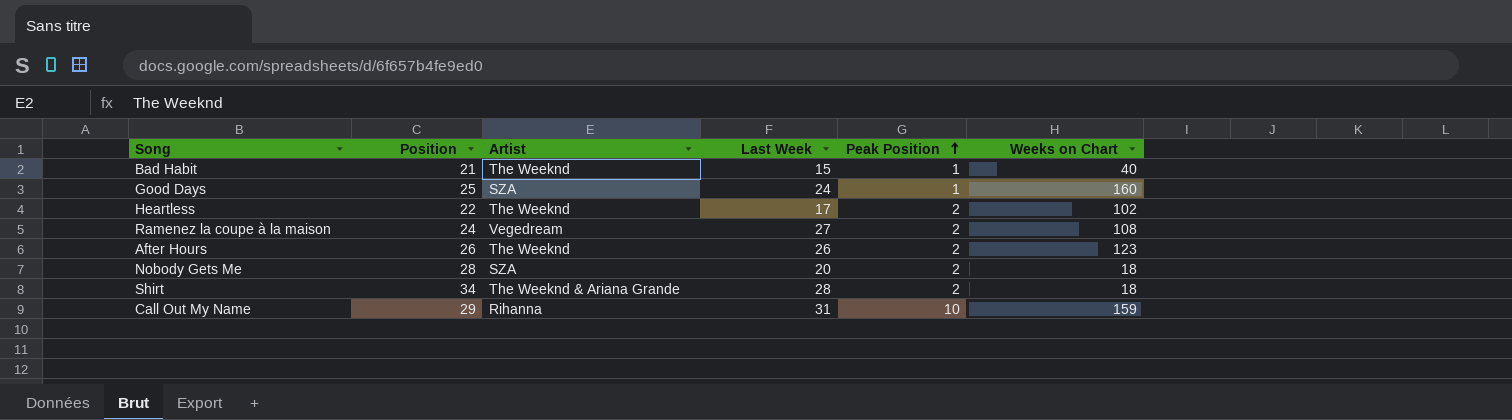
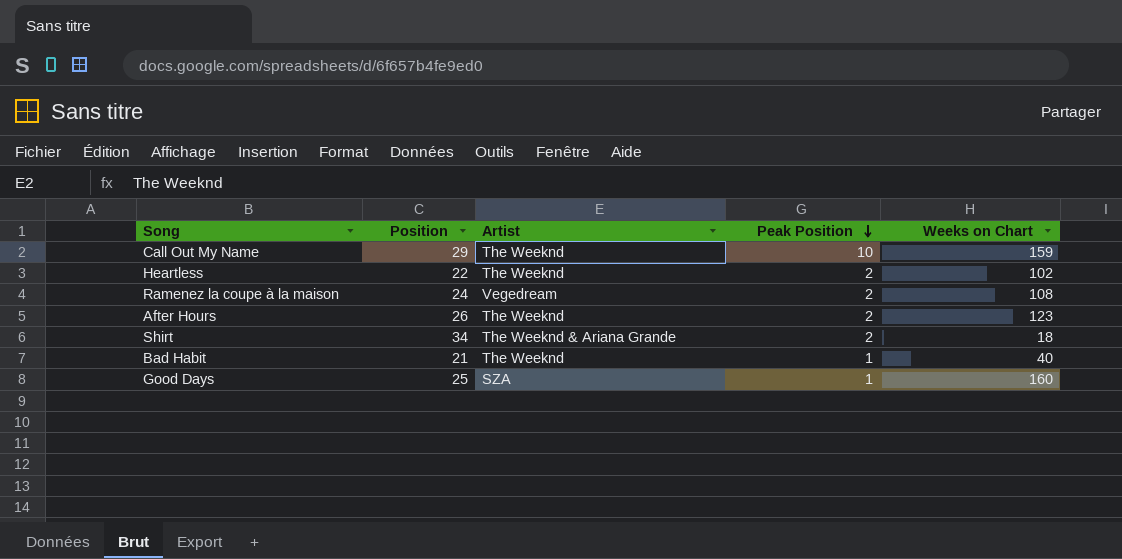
row order: Peak Position ascending -> Peak Position descending
column Last Week | position: 4 -> none
row Nobody Gets Me: 28 | SZA | 20 | 2 | 18 -> none
Call Out My Name | Artist: Rihanna -> The Weeknd

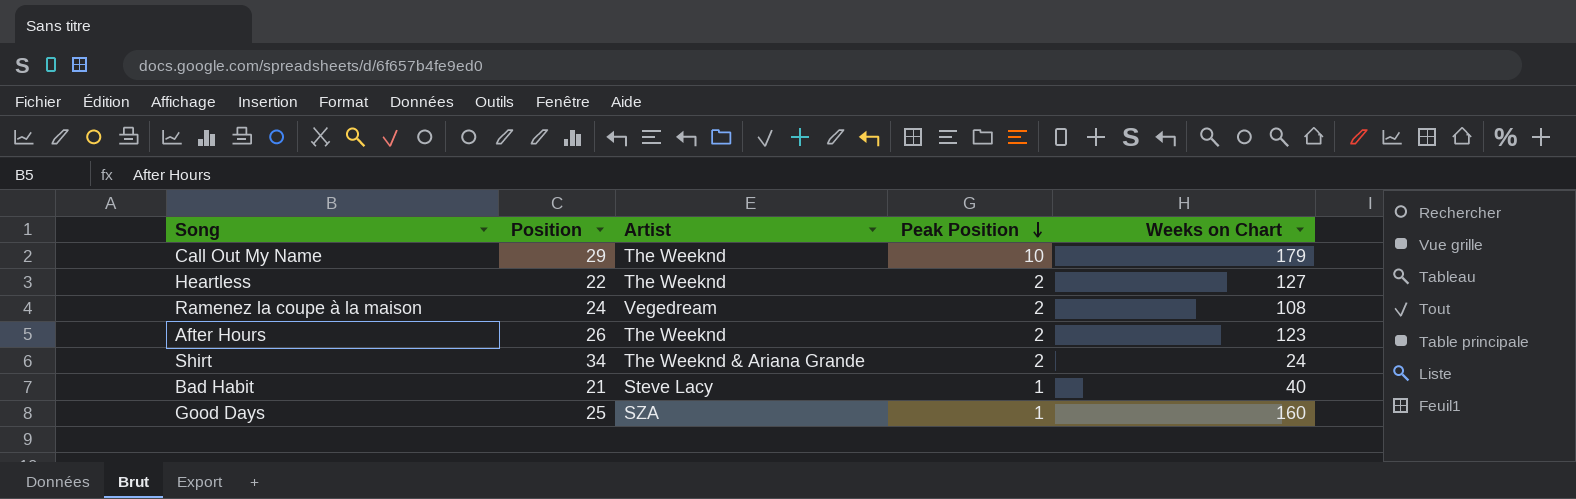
Call Out My Name | Weeks on Chart: 159 -> 179
Heartless | Weeks on Chart: 102 -> 127
Shirt | Weeks on Chart: 18 -> 24
Bad Habit | Artist: The Weeknd -> Steve Lacy

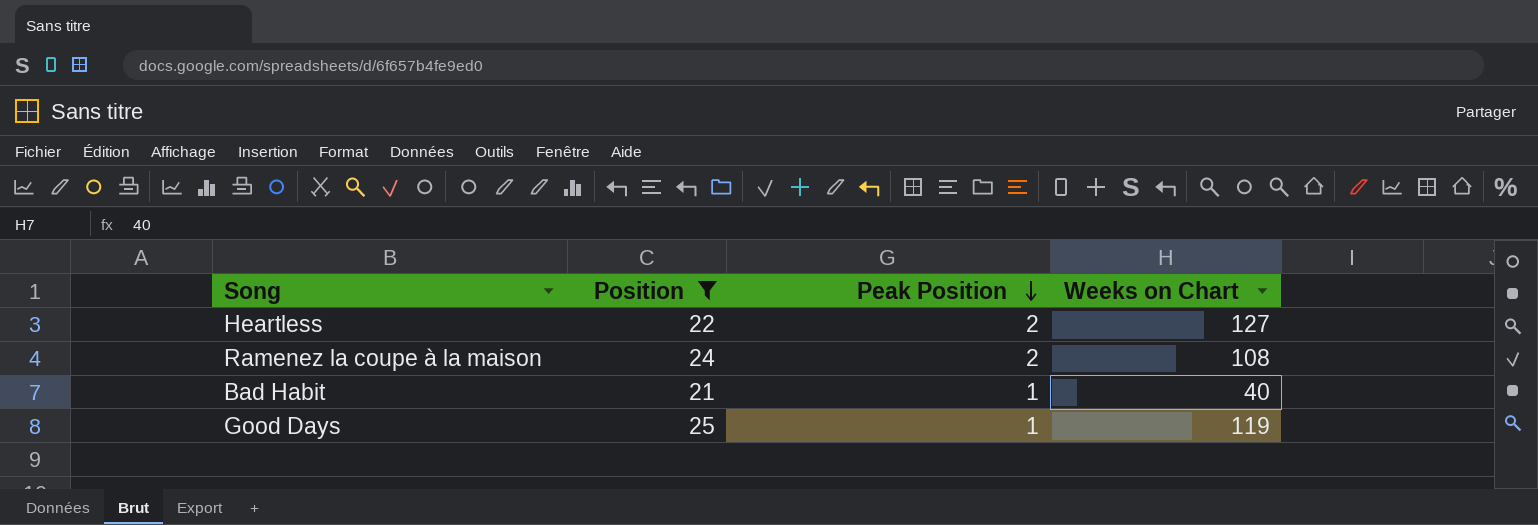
filter: none -> Position <= 25
column Artist | position: 3 -> none
Good Days | Weeks on Chart: 160 -> 119

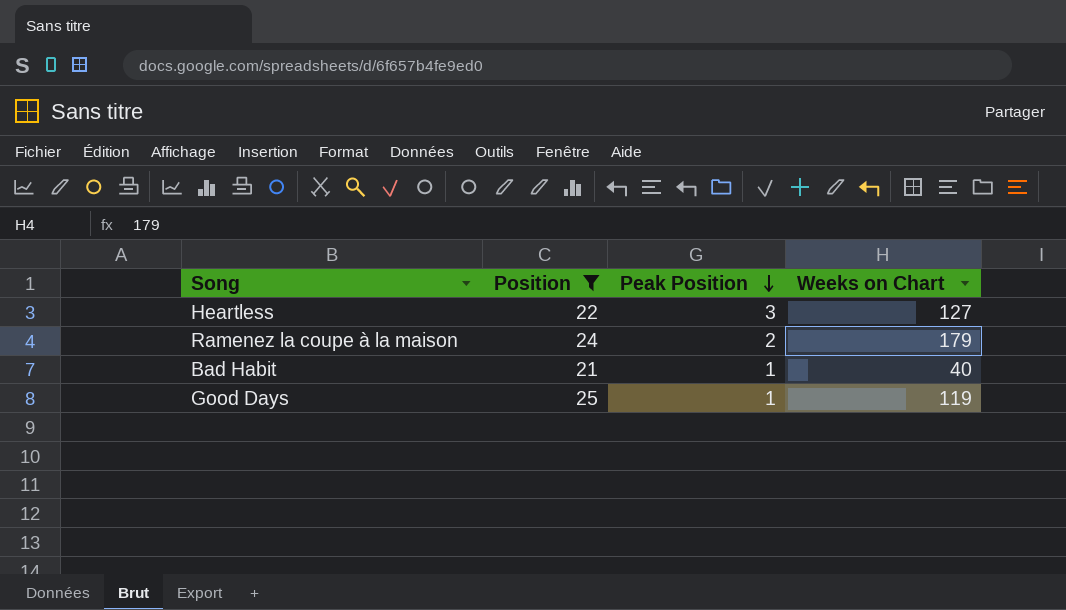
Heartless | Peak Position: 2 -> 3
Ramenez la coupe à la maison | Weeks on Chart: 108 -> 179

